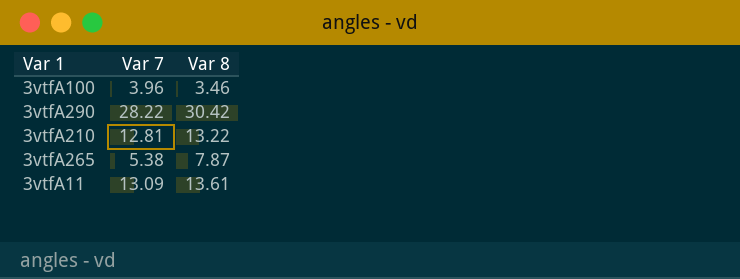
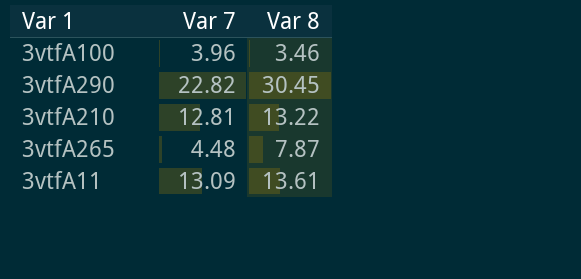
3vtfA290 | Var 7: 28.22 -> 22.82
3vtfA290 | Var 8: 30.42 -> 30.45
3vtfA265 | Var 7: 5.38 -> 4.48

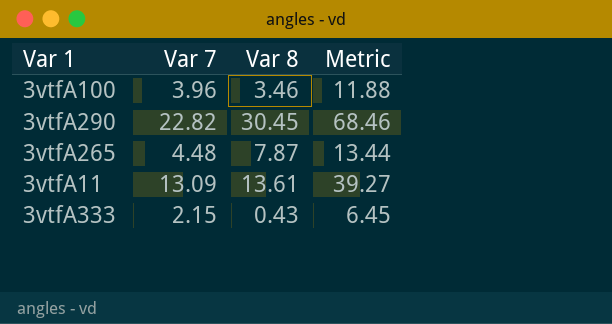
column Metric | formula: none -> [Var 7] * 3
row 3vtfA210: 12.81 | 13.22 -> none
row 3vtfA333: none -> 2.15 | 0.43 | 6.45

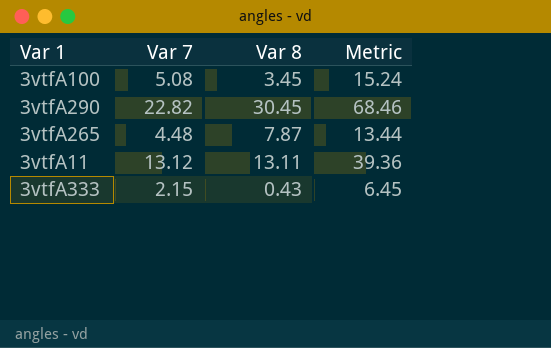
3vtfA100 | Var 7: 3.96 -> 5.08
3vtfA100 | Var 8: 3.46 -> 3.45
3vtfA100 | Metric: 11.88 -> 15.24
3vtfA11 | Var 7: 13.09 -> 13.12
3vtfA11 | Var 8: 13.61 -> 13.11
3vtfA11 | Metric: 39.27 -> 39.36

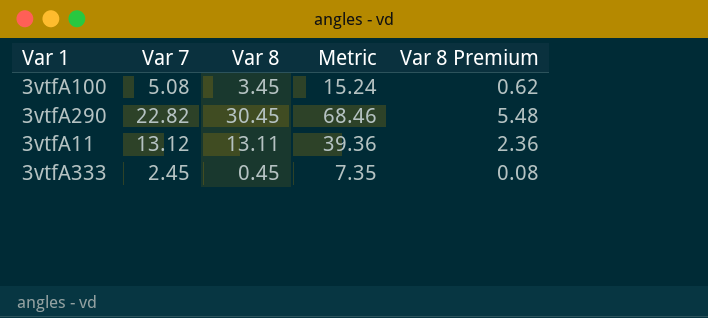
column Var 8 Premium | formula: none -> [Var 8] * 0.18
row 3vtfA265: 4.48 | 7.87 | 13.44 -> none
3vtfA333 | Var 7: 2.15 -> 2.45
3vtfA333 | Var 8: 0.43 -> 0.45
3vtfA333 | Metric: 6.45 -> 7.35

